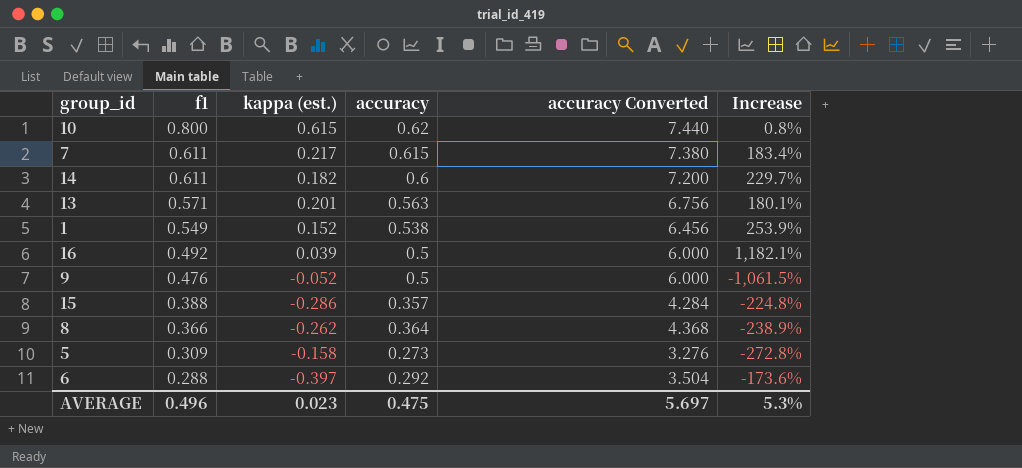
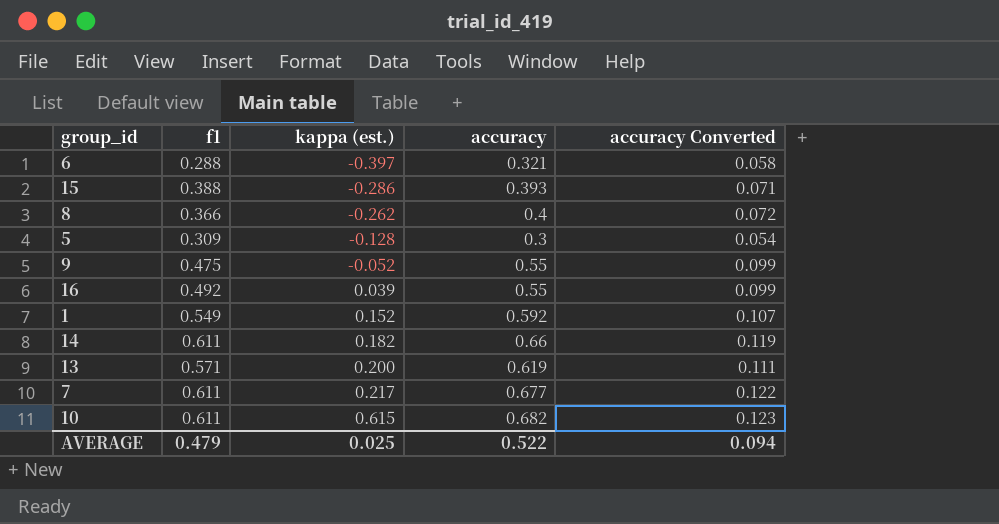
row order: f1 descending -> kappa (est.) ascending
column Increase | formula: ([accuracy] - [kappa (est.)]) / [kappa (est.)] -> none
column accuracy Converted | formula: [accuracy] * 12 -> [accuracy] * 0.18
6 | accuracy: 0.292 -> 0.321
15 | accuracy: 0.357 -> 0.393
8 | accuracy: 0.364 -> 0.4
5 | kappa (est.): -0.158 -> -0.128
5 | accuracy: 0.273 -> 0.3
9 | f1: 0.476 -> 0.475
9 | accuracy: 0.5 -> 0.55
16 | accuracy: 0.5 -> 0.55
1 | accuracy: 0.538 -> 0.592
14 | accuracy: 0.6 -> 0.66
13 | kappa (est.): 0.201 -> 0.200
13 | accuracy: 0.563 -> 0.619
7 | accuracy: 0.615 -> 0.677
10 | f1: 0.800 -> 0.611
10 | accuracy: 0.62 -> 0.682
AVERAGE | f1: 0.496 -> 0.479
AVERAGE | kappa (est.): 0.023 -> 0.025
AVERAGE | accuracy: 0.475 -> 0.522
AVERAGE | accuracy Converted: 5.697 -> 0.094

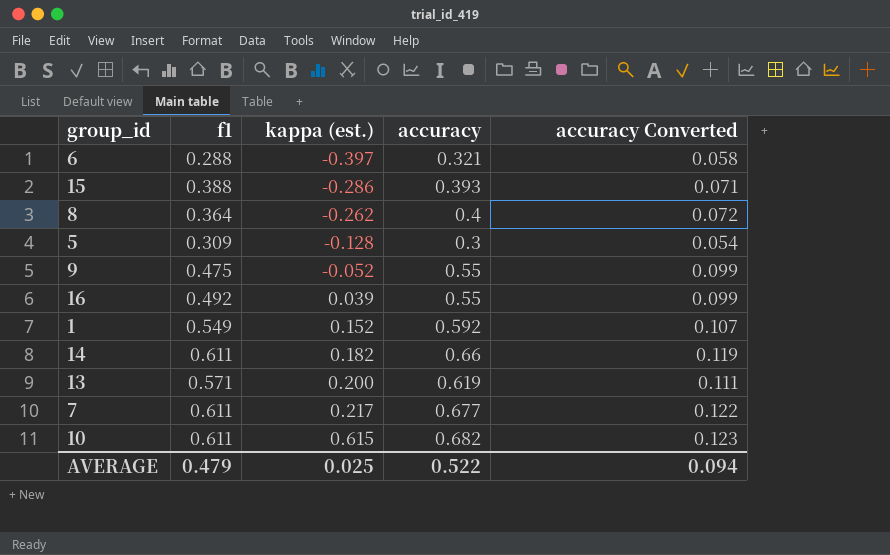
8 | f1: 0.366 -> 0.364

